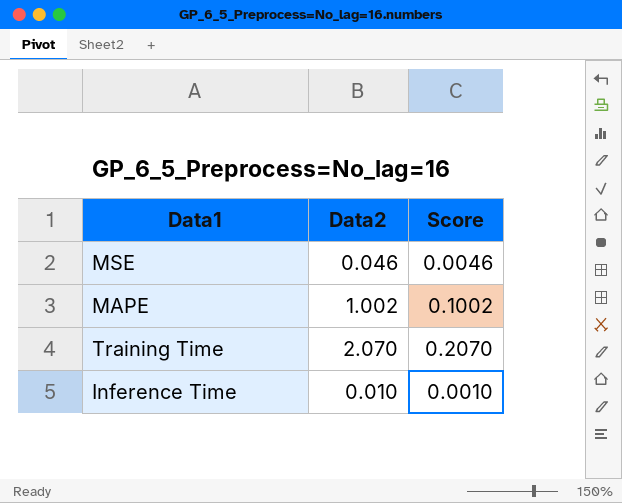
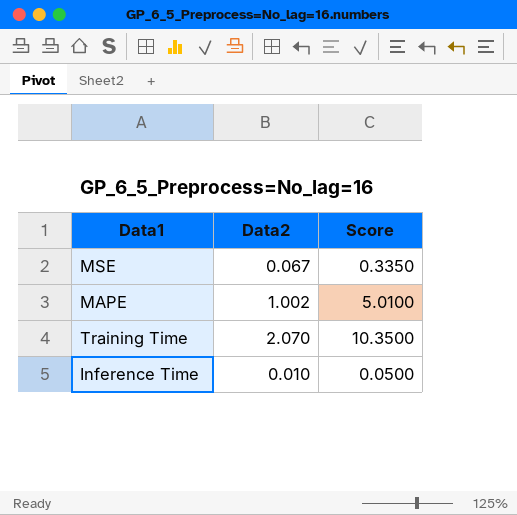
column Score | formula: [Data2] * 0.1 -> [Data2] * 5
MSE | Data2: 0.046 -> 0.067

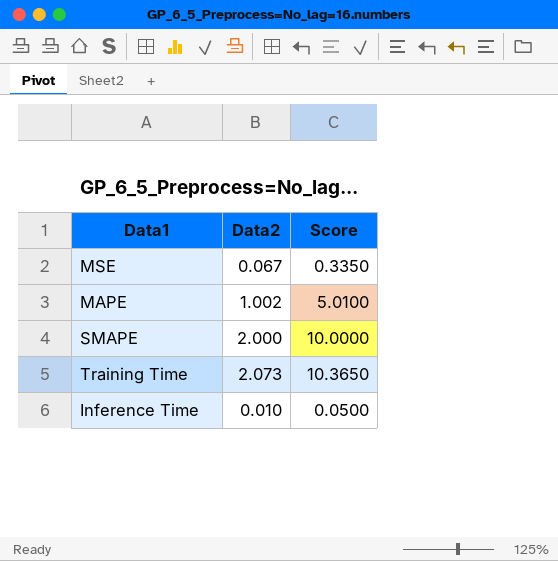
row SMAPE: none -> 2.000 | 10.0000
Training Time | Data2: 2.070 -> 2.073
Training Time | Score: 10.3500 -> 10.3650

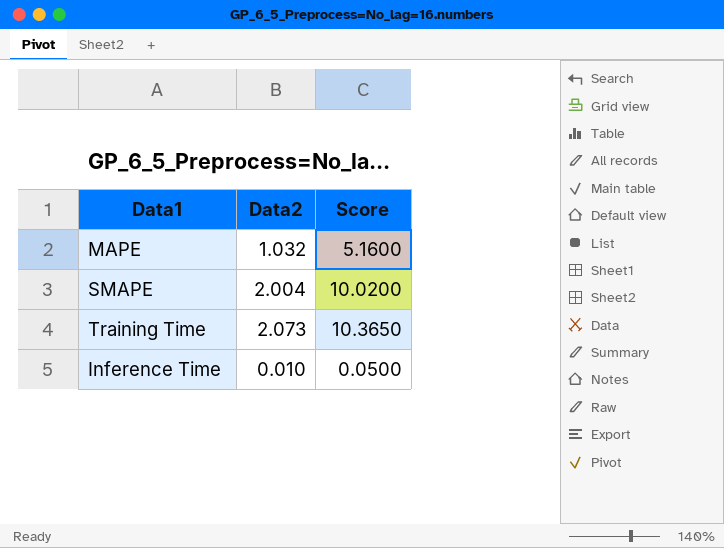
row MSE: 0.067 | 0.3350 -> none
MAPE | Data2: 1.002 -> 1.032
MAPE | Score: 5.0100 -> 5.1600
SMAPE | Data2: 2.000 -> 2.004
SMAPE | Score: 10.0000 -> 10.0200

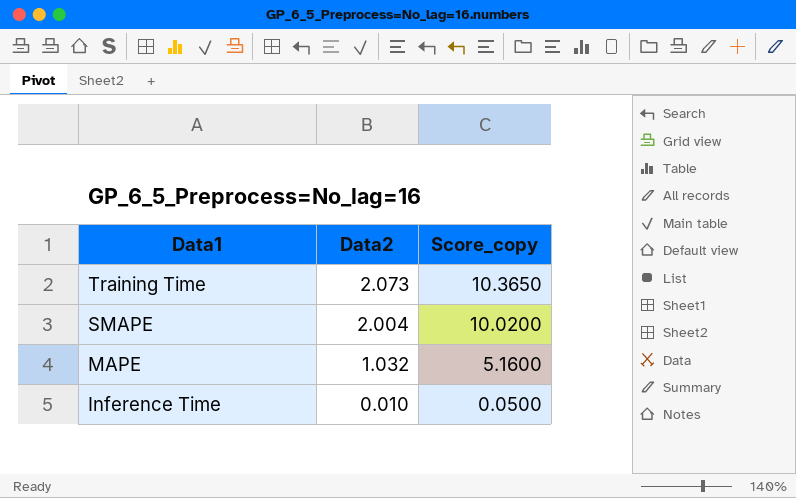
row order: none -> Data1 descending
column name: Score -> Score_copy

